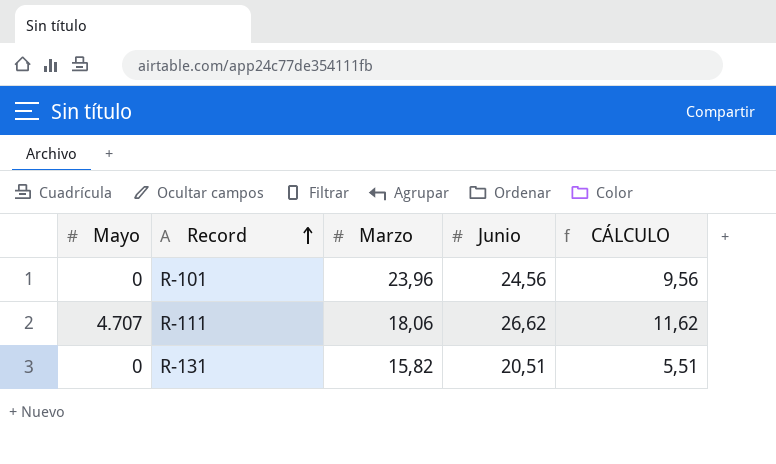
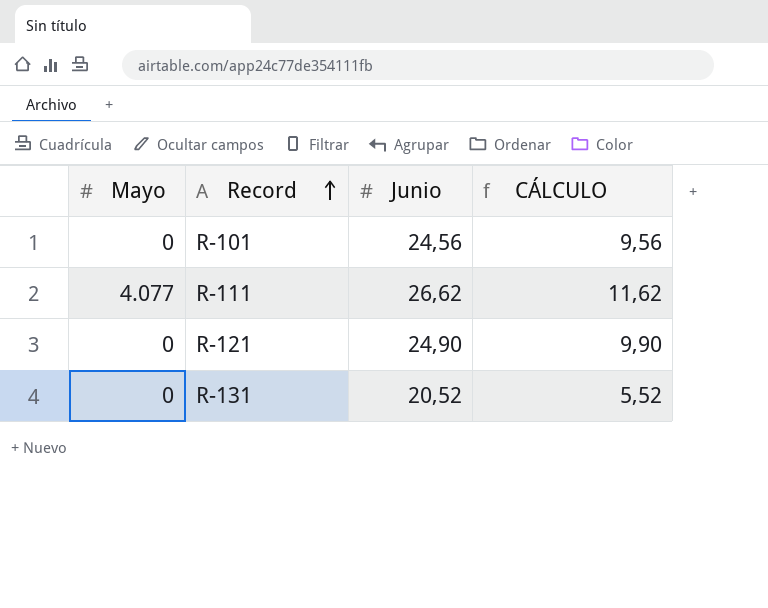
column Marzo | position: 3 -> none
R-111 | Mayo: 4.707 -> 4.077
row R-121: none -> 0 | 24,90 | 9,90
R-131 | Junio: 20,51 -> 20,52
R-131 | CÁLCULO: 5,51 -> 5,52

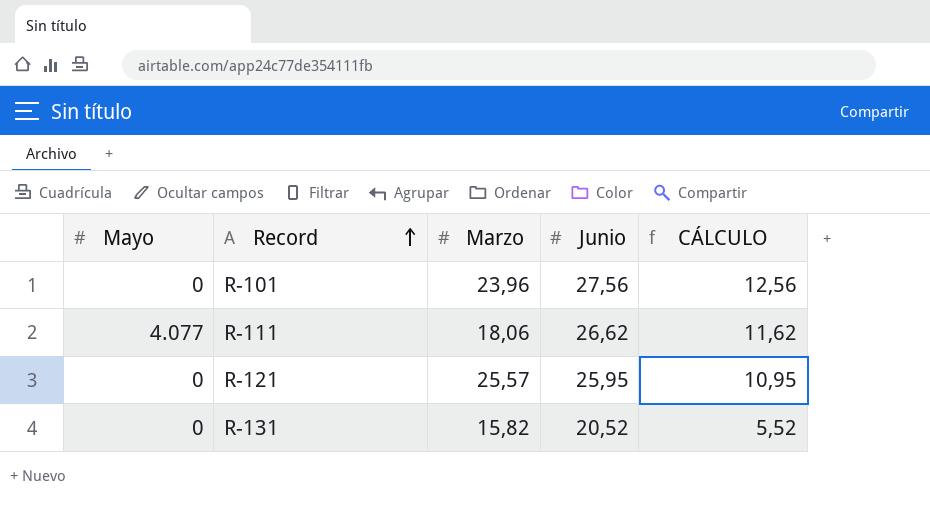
column Marzo | position: none -> 3
R-101 | Junio: 24,56 -> 27,56
R-101 | CÁLCULO: 9,56 -> 12,56
R-121 | Junio: 24,90 -> 25,95
R-121 | CÁLCULO: 9,90 -> 10,95

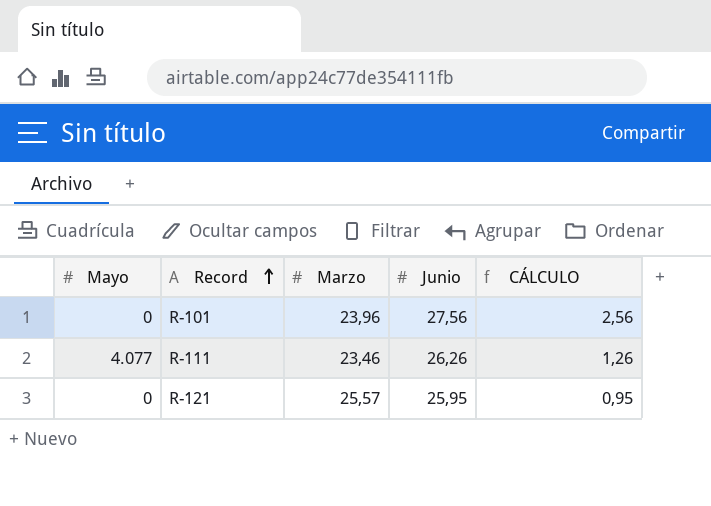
column CÁLCULO | formula: [Junio] - 15 -> [Junio] - 25
row R-131: 0 | 15,82 | 20,52 | 5,52 -> none
R-111 | Marzo: 18,06 -> 23,46
R-111 | Junio: 26,62 -> 26,26

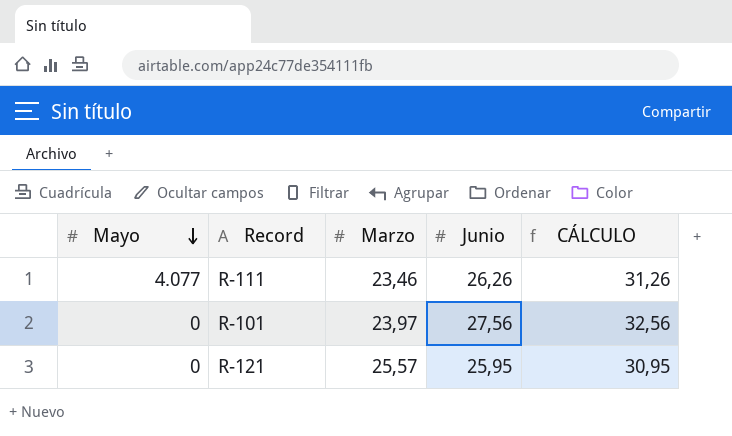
row order: Record ascending -> Mayo descending
column CÁLCULO | formula: [Junio] - 25 -> [Junio] + 5
R-101 | Marzo: 23,96 -> 23,97

